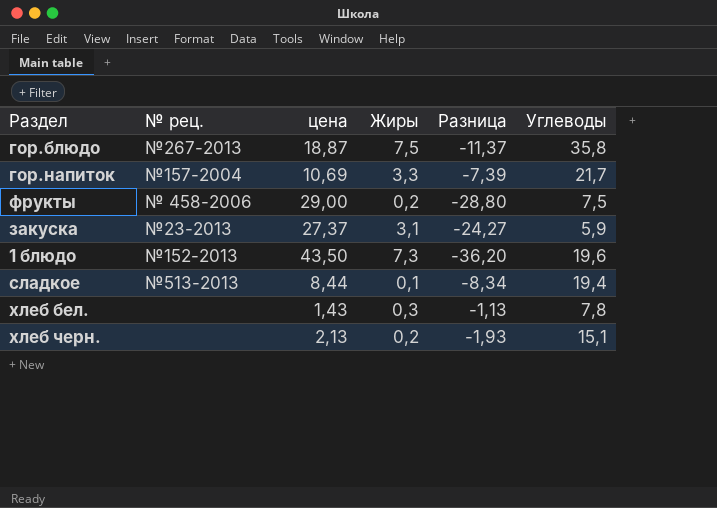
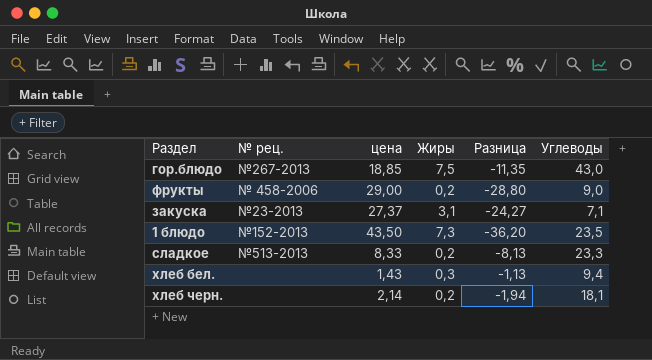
row гор.напиток: №157-2004 | 10,69 | 3,3 | -7,39 | 21,7 -> none
гор.блюдо | цена: 18,87 -> 18,85
гор.блюдо | Разница: -11,37 -> -11,35
гор.блюдо | Углеводы: 35,8 -> 43,0
фрукты | Углеводы: 7,5 -> 9,0
закуска | Углеводы: 5,9 -> 7,1
1 блюдо | Углеводы: 19,6 -> 23,5
сладкое | цена: 8,44 -> 8,33
сладкое | Жиры: 0,1 -> 0,2
сладкое | Разница: -8,34 -> -8,13
сладкое | Углеводы: 19,4 -> 23,3
хлеб бел. | Углеводы: 7,8 -> 9,4
хлеб черн. | цена: 2,13 -> 2,14
хлеб черн. | Разница: -1,93 -> -1,94
хлеб черн. | Углеводы: 15,1 -> 18,1

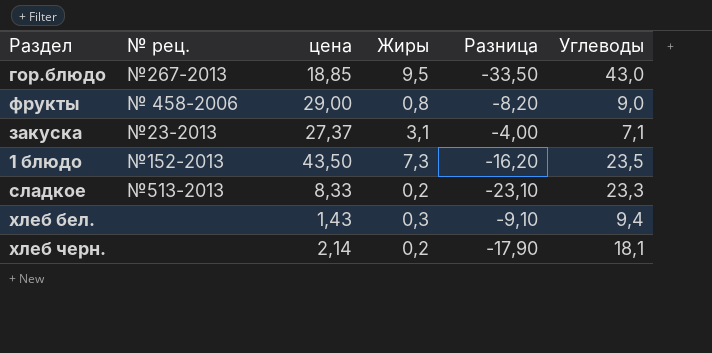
column Разница | formula: [Жиры] - [цена] -> [Жиры] - [Углеводы]
гор.блюдо | Жиры: 7,5 -> 9,5
фрукты | Жиры: 0,2 -> 0,8

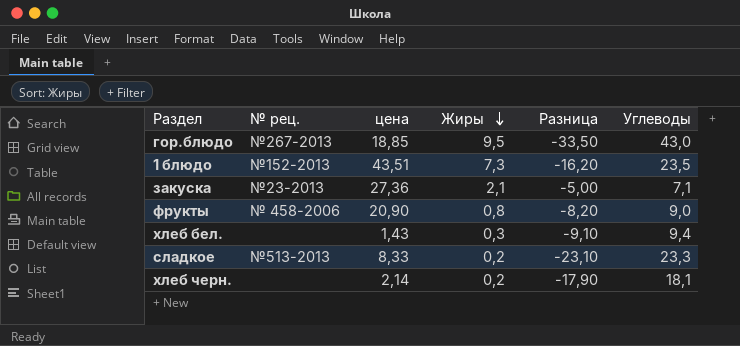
row order: none -> Жиры descending
1 блюдо | цена: 43,50 -> 43,51
закуска | цена: 27,37 -> 27,36
закуска | Жиры: 3,1 -> 2,1
закуска | Разница: -4,00 -> -5,00
фрукты | цена: 29,00 -> 20,90

